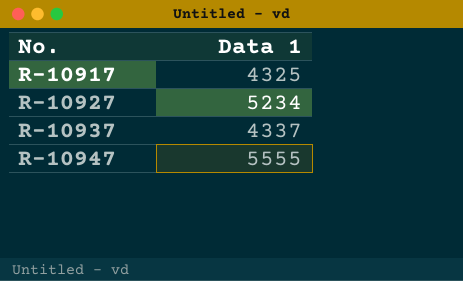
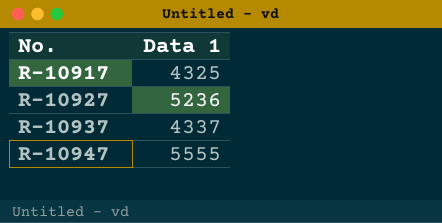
R-10927 | Data 1: 5234 -> 5236

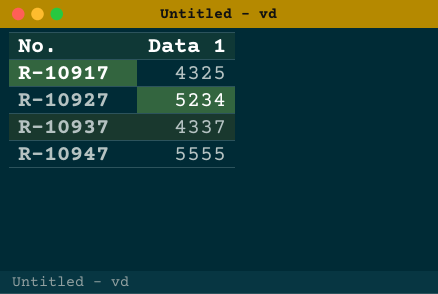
R-10927 | Data 1: 5236 -> 5234

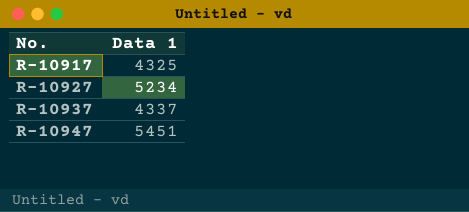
R-10947 | Data 1: 5555 -> 5451

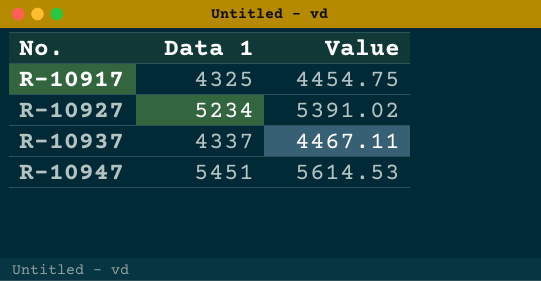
column Value | formula: none -> [Data 1] * 1.03

